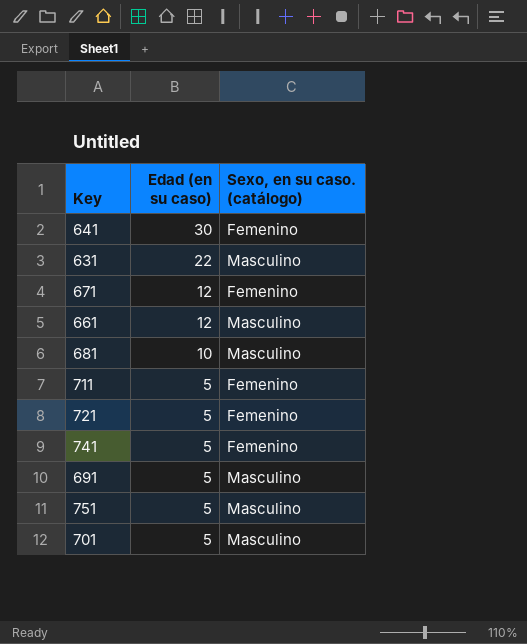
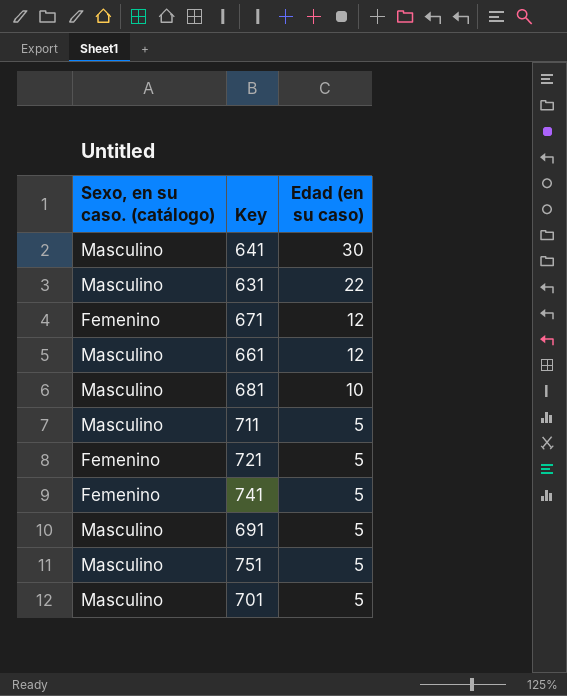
column Sexo, en su caso. (catálogo) | position: 3 -> 1
641 | Sexo, en su caso. (catálogo): Femenino -> Masculino
711 | Sexo, en su caso. (catálogo): Femenino -> Masculino

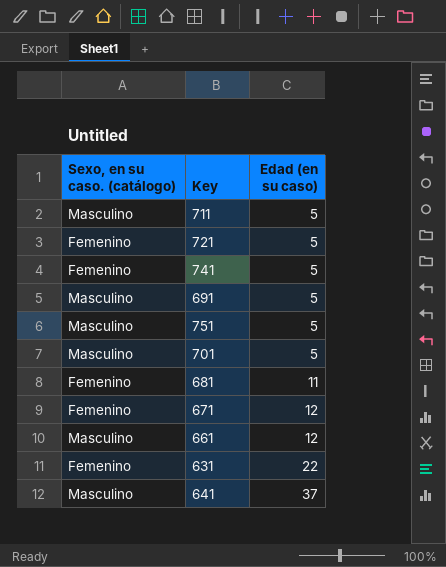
row order: Edad (en su caso) descending -> Edad (en su caso) ascending
681 | Sexo, en su caso. (catálogo): Masculino -> Femenino
681 | Edad (en su caso): 10 -> 11
631 | Sexo, en su caso. (catálogo): Masculino -> Femenino
641 | Edad (en su caso): 30 -> 37

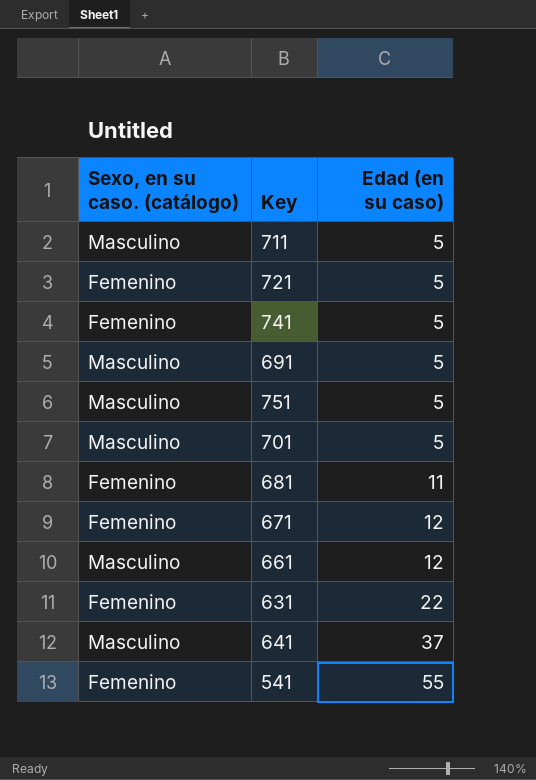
row 541: none -> Femenino | 55

